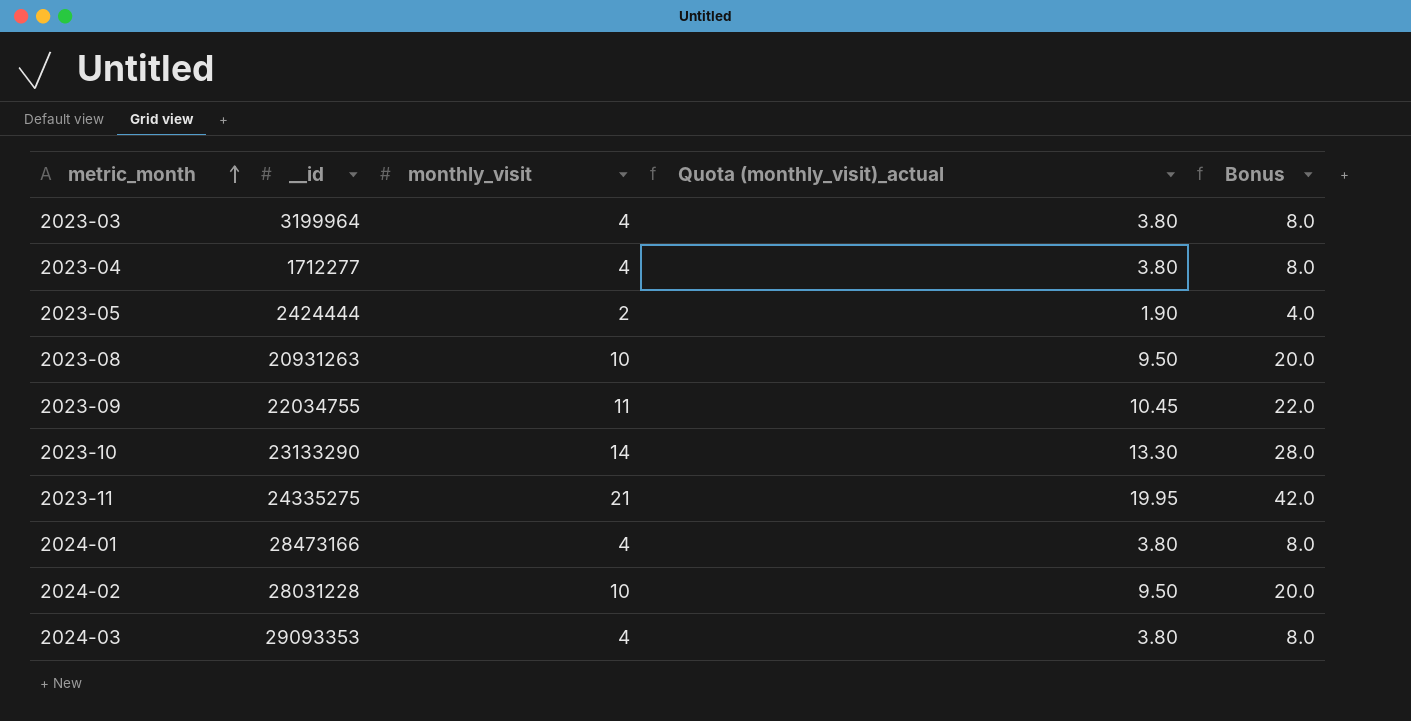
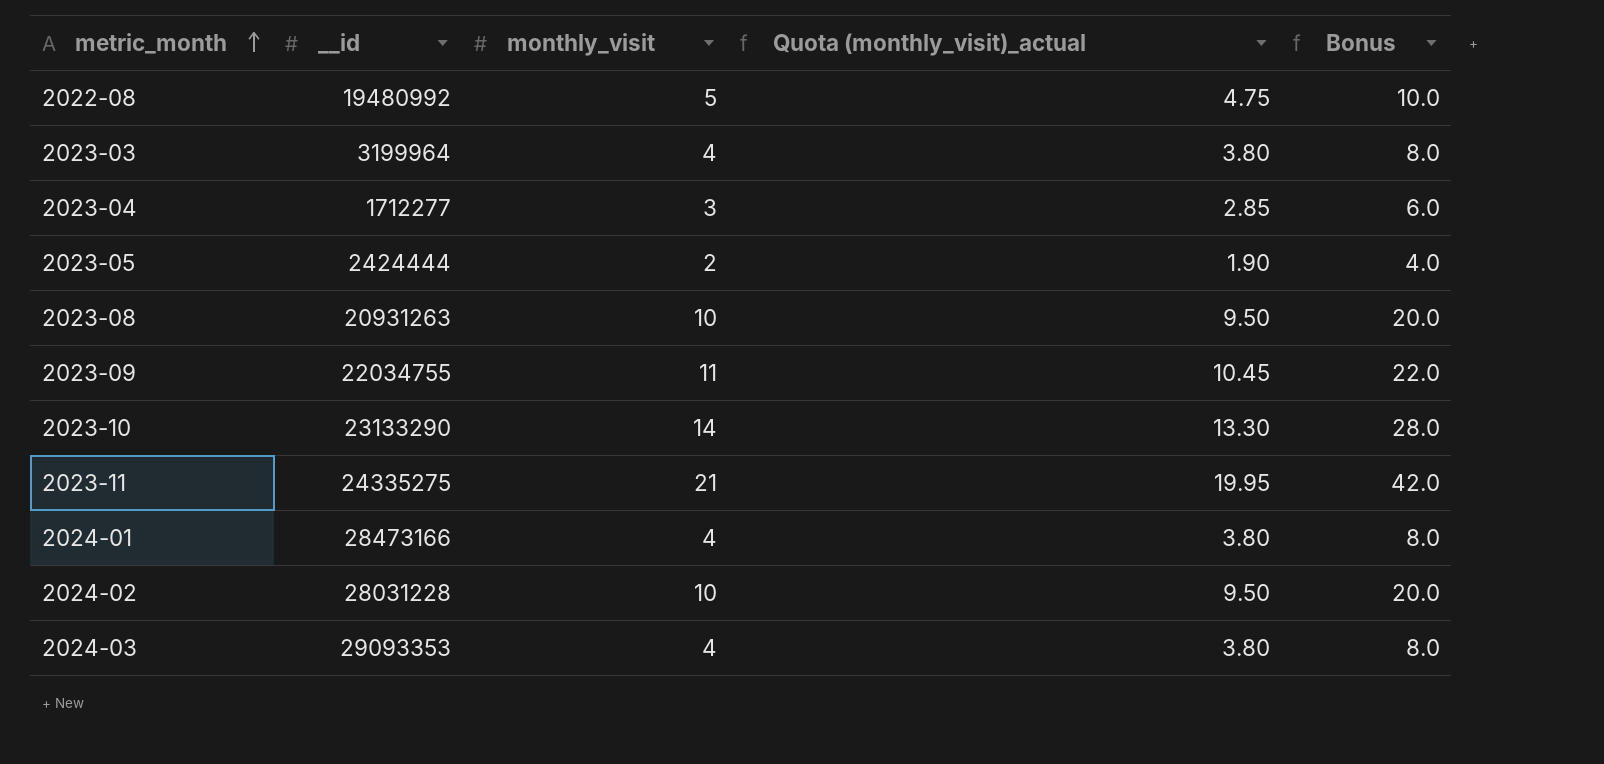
row 2022-08: none -> 19480992 | 5 | 4.75 | 10.0
2023-04 | monthly_visit: 4 -> 3
2023-04 | Quota (monthly_visit)_actual: 3.80 -> 2.85
2023-04 | Bonus: 8.0 -> 6.0

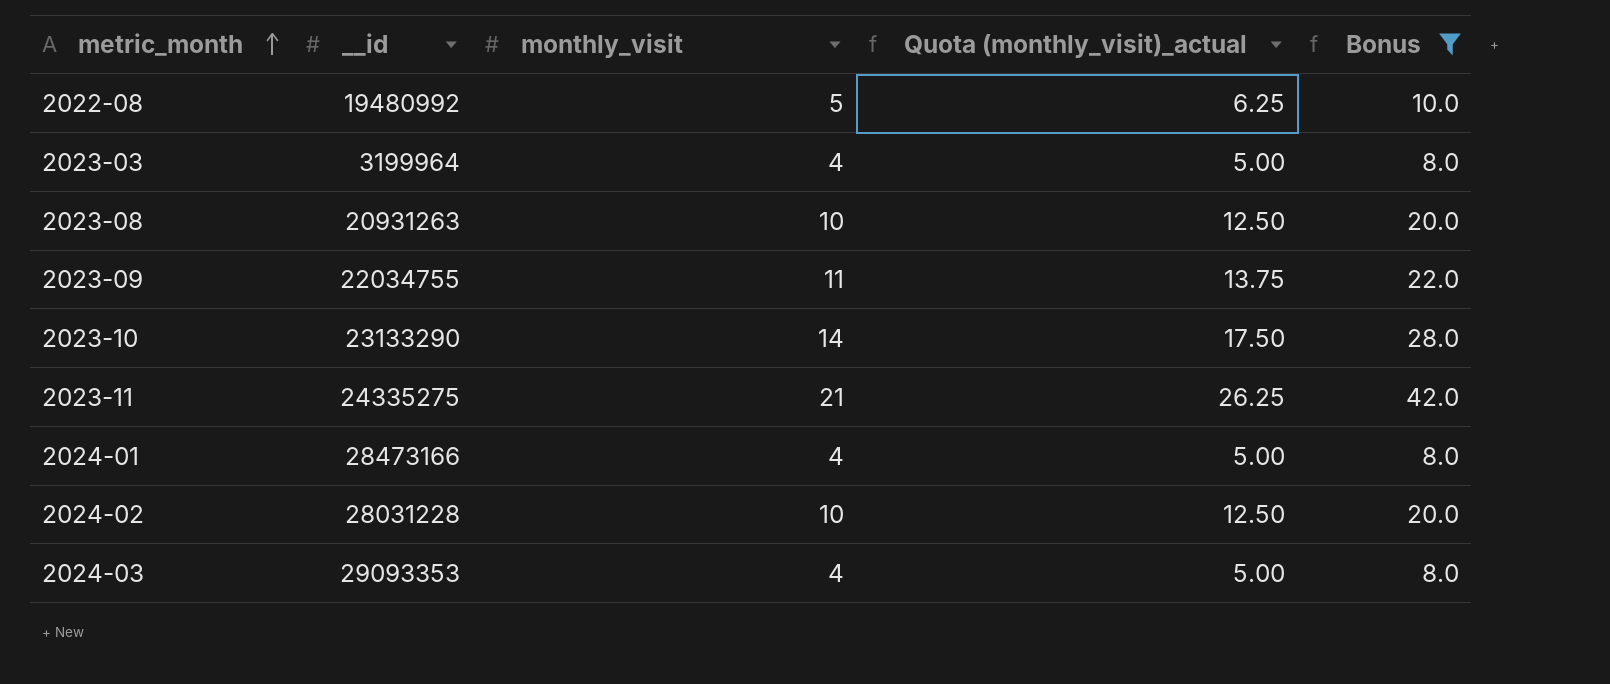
filter: none -> Bonus >= 8.0
column Quota (monthly_visit)_actual | formula: [monthly_visit] * 0.95 -> [monthly_visit] * 1.25

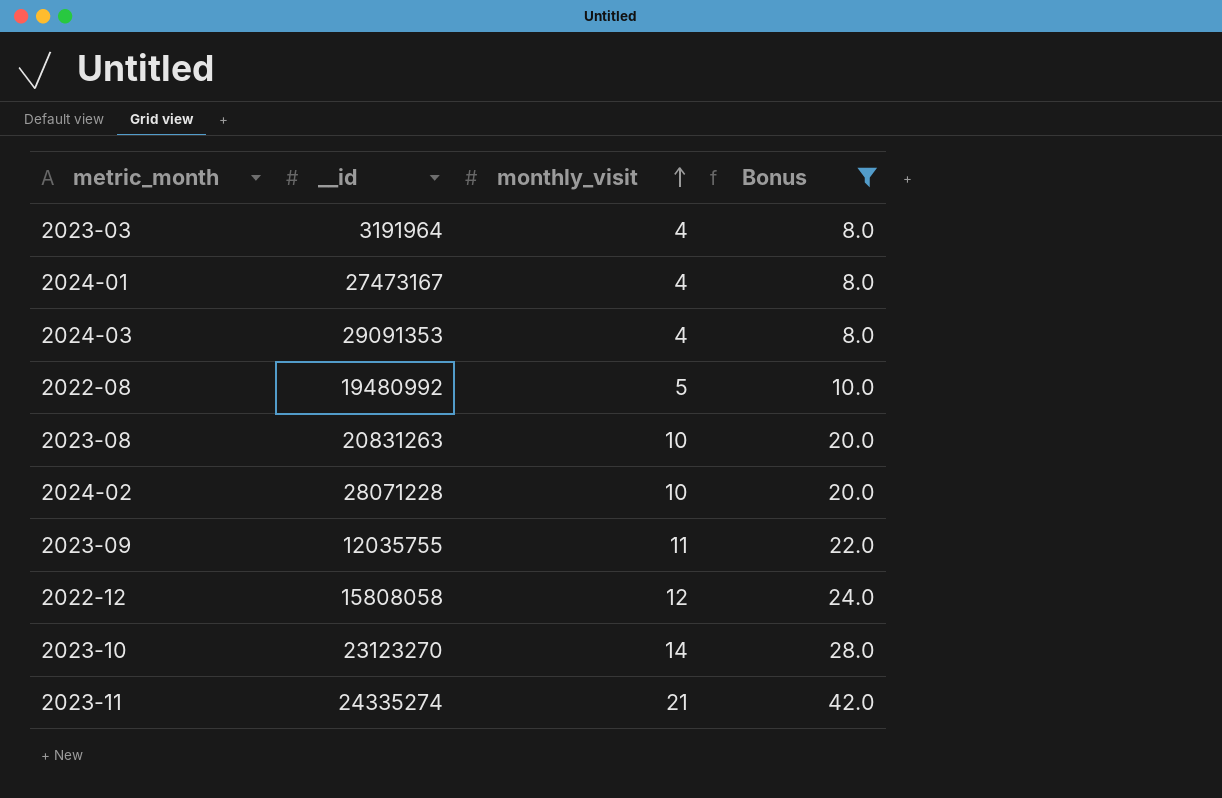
row order: metric_month ascending -> monthly_visit ascending
column Quota (monthly_visit)_actual | formula: [monthly_visit] * 1.25 -> none
2023-03 | __id: 3199964 -> 3191964
2024-01 | __id: 28473166 -> 27473167
2024-03 | __id: 29093353 -> 29091353
2023-08 | __id: 20931263 -> 20831263
2024-02 | __id: 28031228 -> 28071228
2023-09 | __id: 22034755 -> 12035755
row 2022-12: none -> 15808058 | 12 | 24.0
2023-10 | __id: 23133290 -> 23123270
2023-11 | __id: 24335275 -> 24335274

